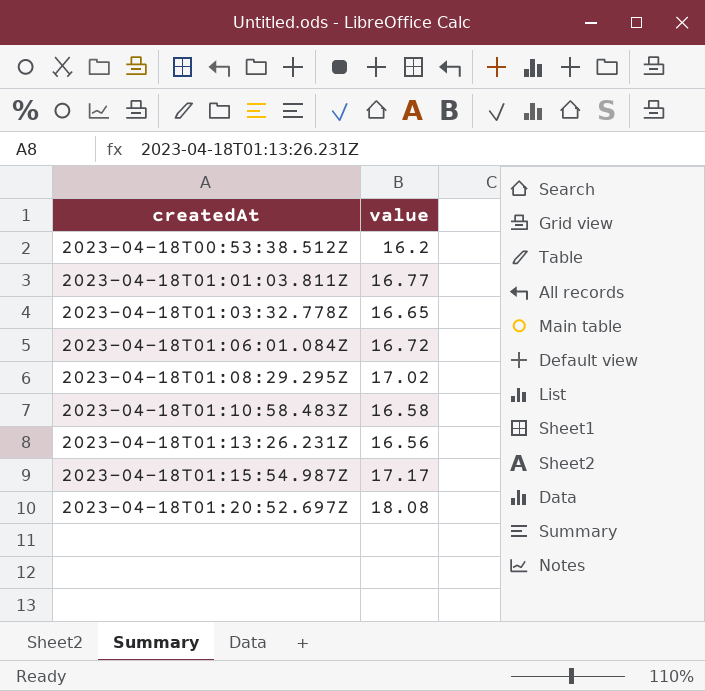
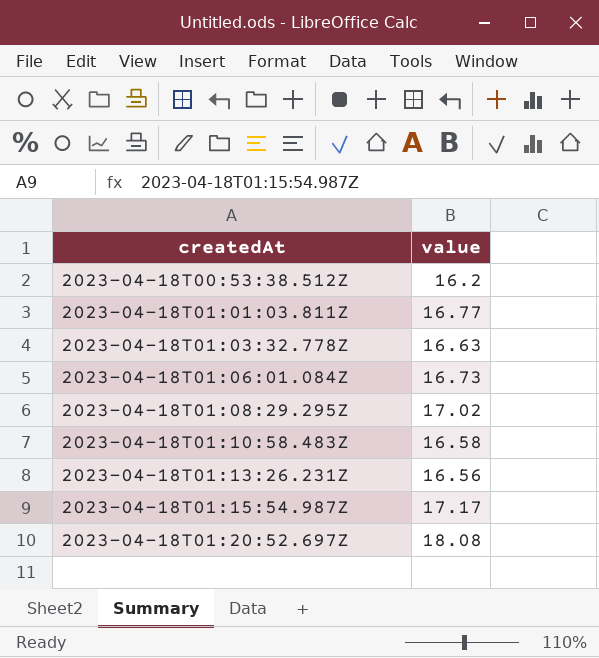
2023-04-18T01:03:32.778Z | value: 16.65 -> 16.63
2023-04-18T01:06:01.084Z | value: 16.72 -> 16.73

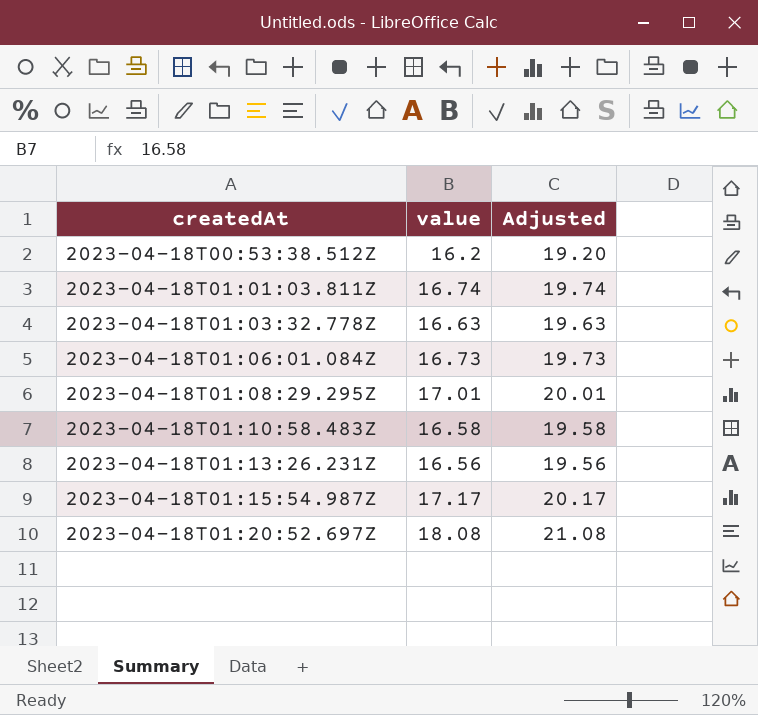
column Adjusted | formula: none -> [value] + 3
2023-04-18T01:01:03.811Z | value: 16.77 -> 16.74
2023-04-18T01:08:29.295Z | value: 17.02 -> 17.01

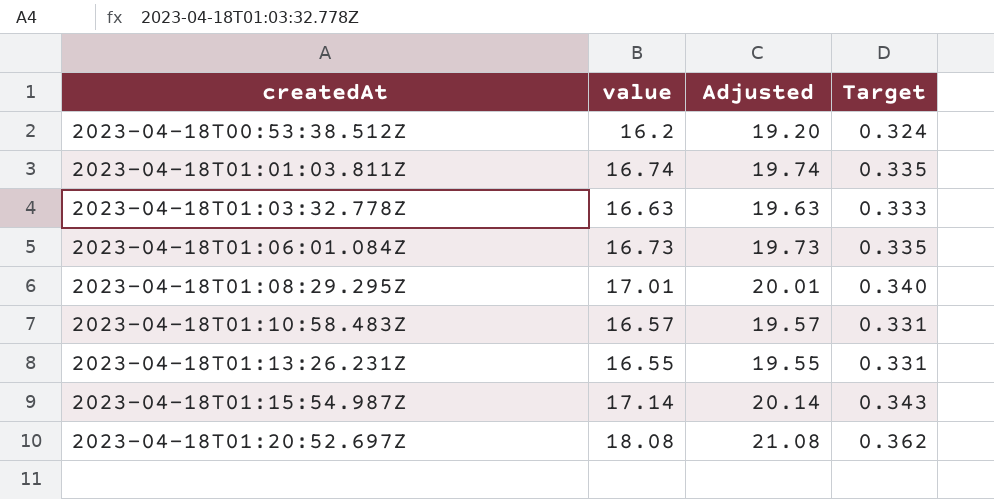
column Target | formula: none -> [value] * 0.02
2023-04-18T01:10:58.483Z | value: 16.58 -> 16.57
2023-04-18T01:10:58.483Z | Adjusted: 19.58 -> 19.57
2023-04-18T01:13:26.231Z | value: 16.56 -> 16.55
2023-04-18T01:13:26.231Z | Adjusted: 19.56 -> 19.55
2023-04-18T01:15:54.987Z | value: 17.17 -> 17.14
2023-04-18T01:15:54.987Z | Adjusted: 20.17 -> 20.14

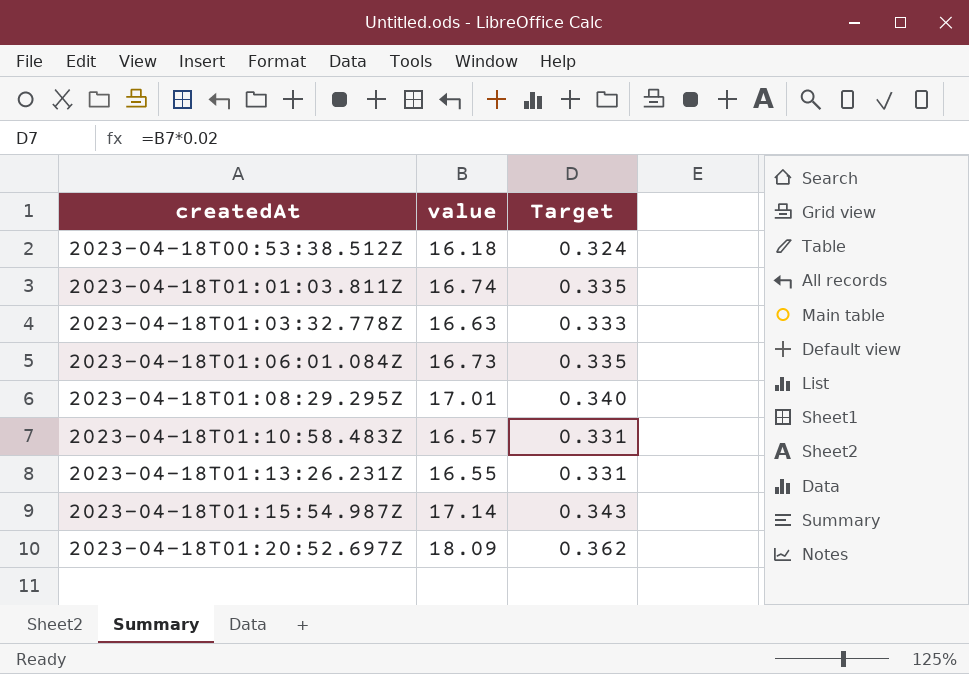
column Adjusted | formula: [value] + 3 -> none
2023-04-18T00:53:38.512Z | value: 16.2 -> 16.18
2023-04-18T01:20:52.697Z | value: 18.08 -> 18.09

